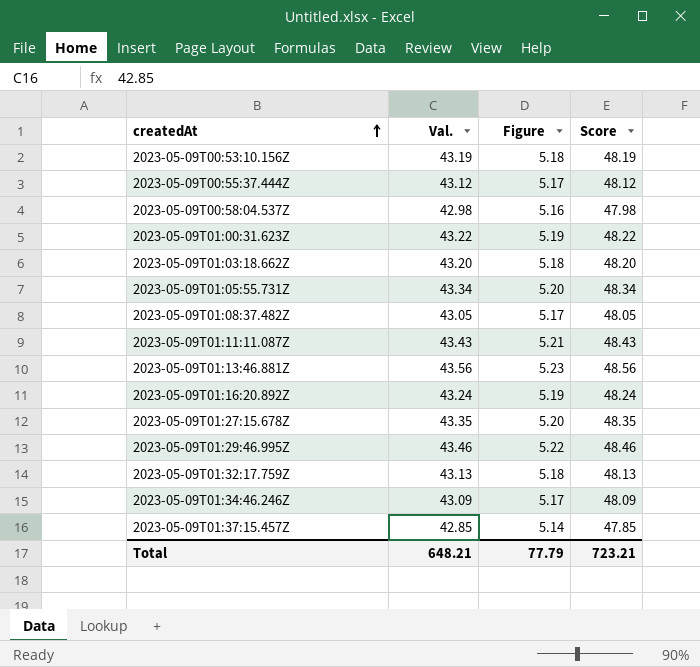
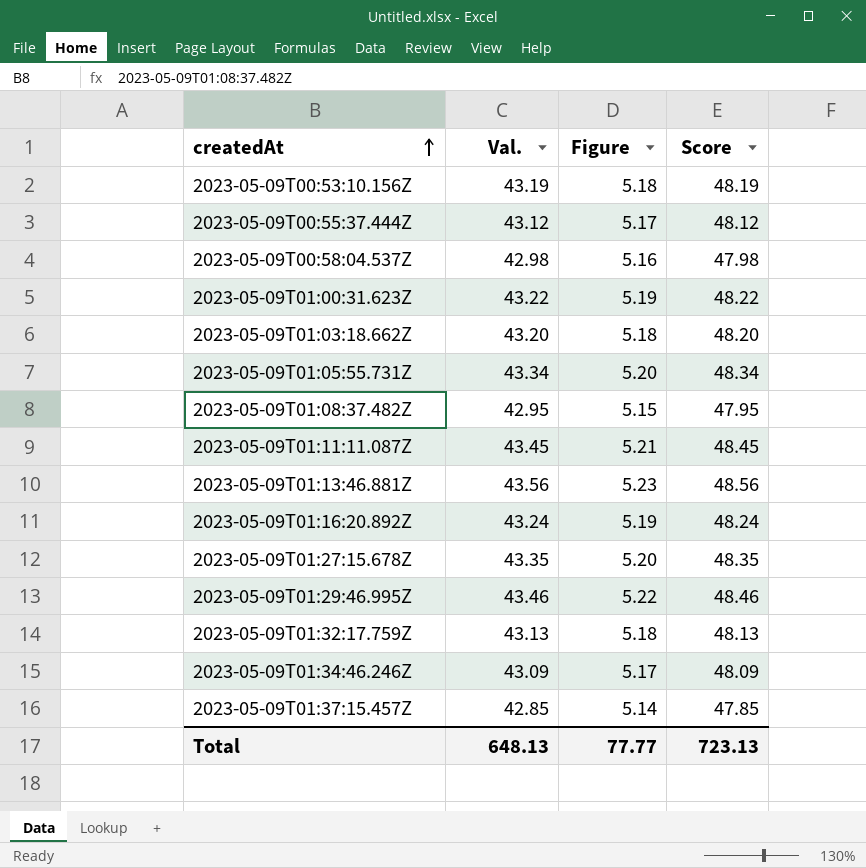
2023-05-09T01:08:37.482Z | Val.: 43.05 -> 42.95
2023-05-09T01:08:37.482Z | Figure: 5.17 -> 5.15
2023-05-09T01:08:37.482Z | Score: 48.05 -> 47.95
2023-05-09T01:11:11.087Z | Val.: 43.43 -> 43.45
2023-05-09T01:11:11.087Z | Score: 48.43 -> 48.45
Total | Val.: 648.21 -> 648.13
Total | Figure: 77.79 -> 77.77
Total | Score: 723.21 -> 723.13

